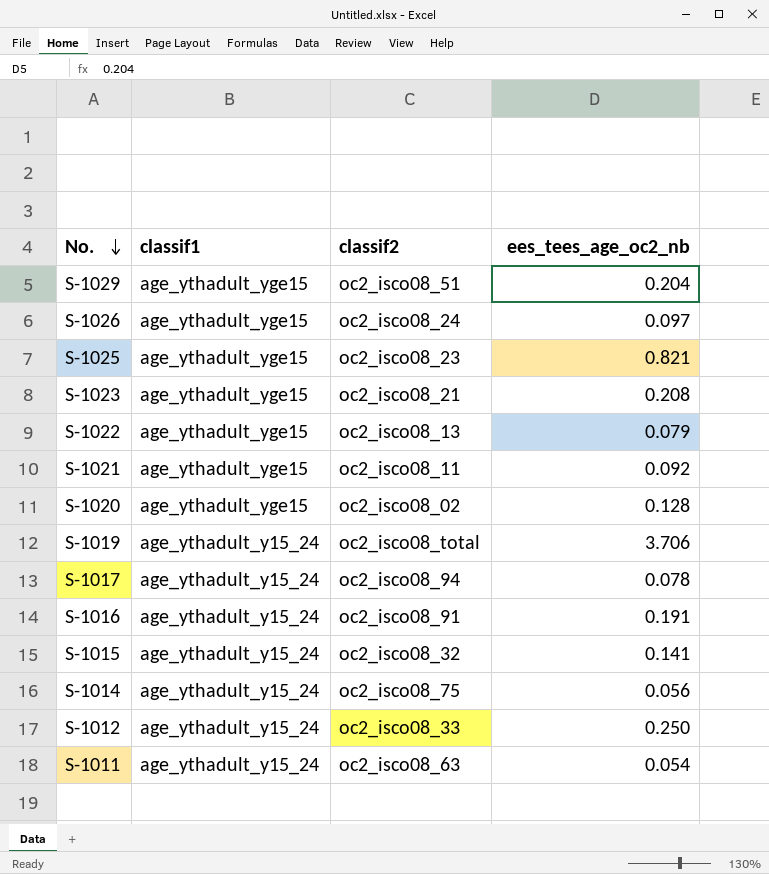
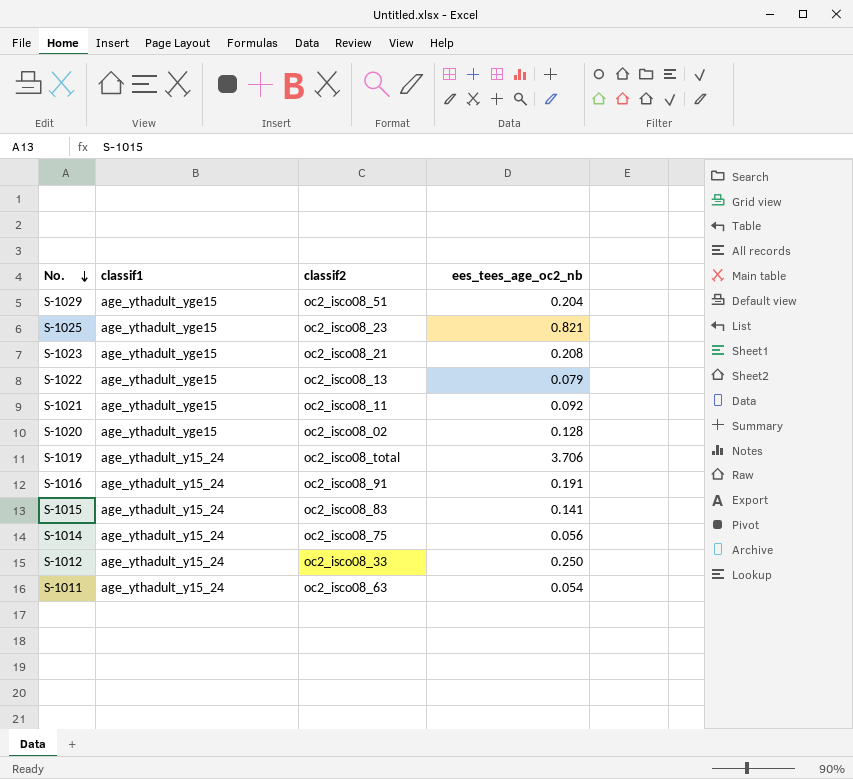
row S-1026: age_ythadult_yge15 | oc2_isco08_24 | 0.097 -> none
row S-1017: age_ythadult_y15_24 | oc2_isco08_94 | 0.078 -> none
S-1015 | classif2: oc2_isco08_32 -> oc2_isco08_83

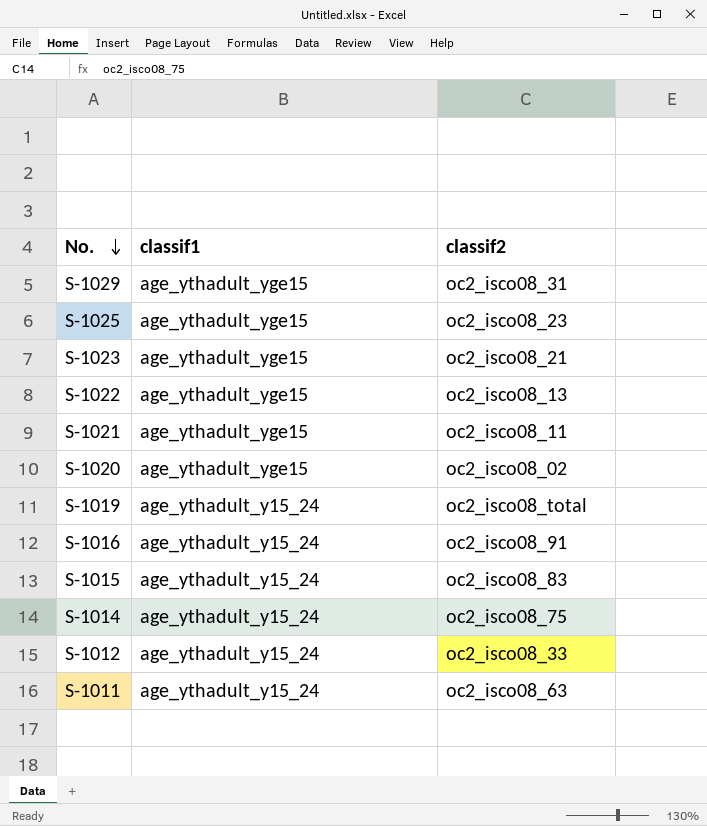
column ees_tees_age_oc2_nb | position: 4 -> none
S-1029 | classif2: oc2_isco08_51 -> oc2_isco08_31

